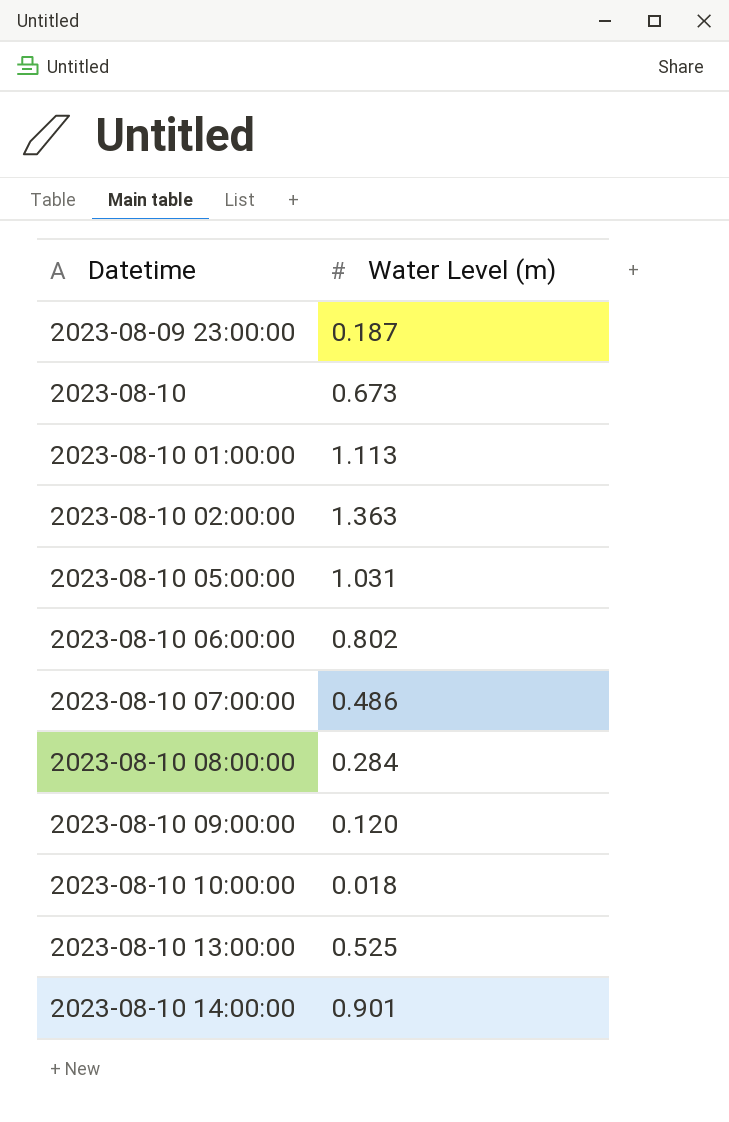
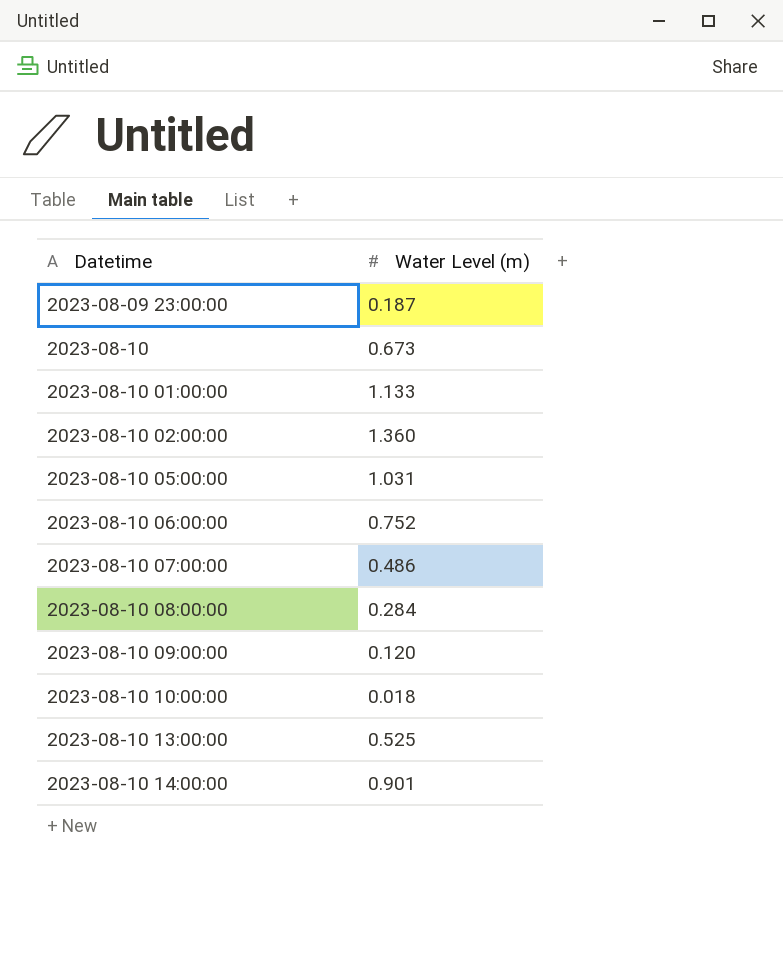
2023-08-10 01:00:00 | Water Level (m): 1.113 -> 1.133
2023-08-10 02:00:00 | Water Level (m): 1.363 -> 1.360
2023-08-10 06:00:00 | Water Level (m): 0.802 -> 0.752

